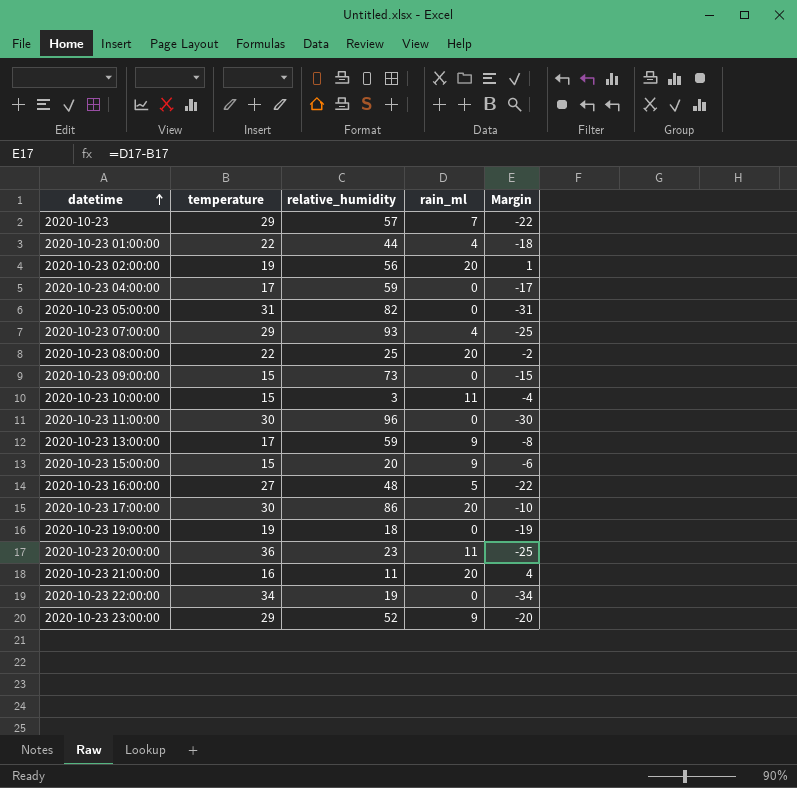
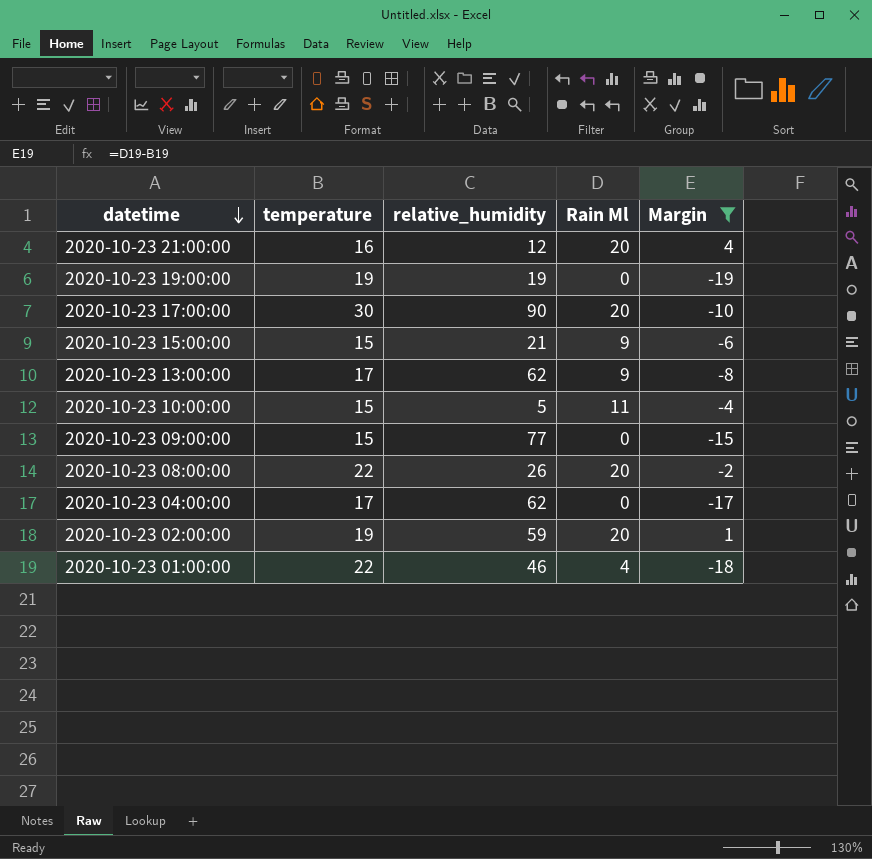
filter: none -> Margin >= -19
row order: datetime ascending -> datetime descending
column name: rain_ml -> Rain Ml
2020-10-23 21:00:00 | relative_humidity: 11 -> 12
2020-10-23 19:00:00 | relative_humidity: 18 -> 19
2020-10-23 17:00:00 | relative_humidity: 86 -> 90
2020-10-23 15:00:00 | relative_humidity: 20 -> 21
2020-10-23 13:00:00 | relative_humidity: 59 -> 62
2020-10-23 10:00:00 | relative_humidity: 3 -> 5
2020-10-23 09:00:00 | relative_humidity: 73 -> 77
2020-10-23 08:00:00 | relative_humidity: 25 -> 26
2020-10-23 04:00:00 | relative_humidity: 59 -> 62
2020-10-23 02:00:00 | relative_humidity: 56 -> 59
2020-10-23 01:00:00 | relative_humidity: 44 -> 46

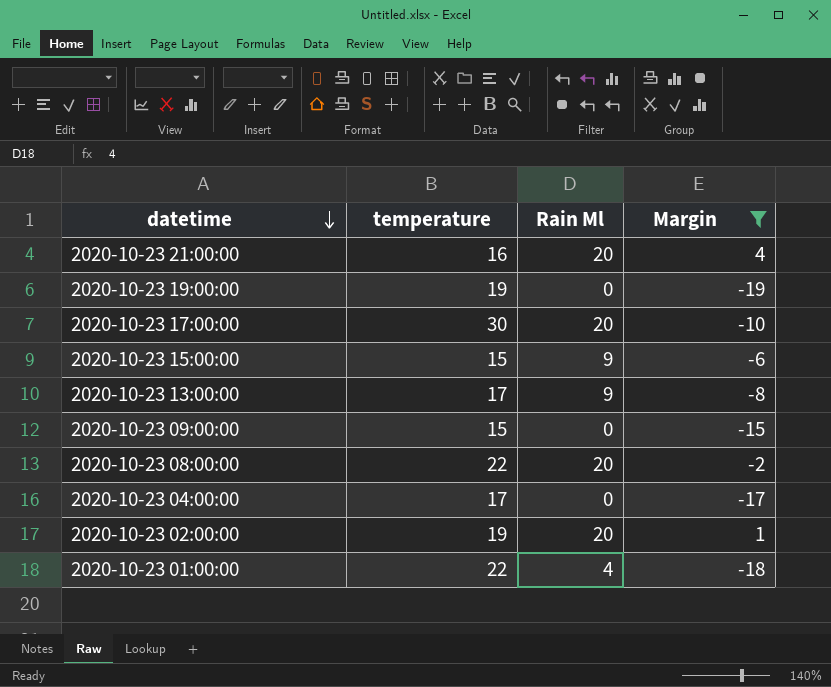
column relative_humidity | position: 3 -> none
row 2020-10-23 10:00:00: 15 | 5 | 11 | -4 -> none

